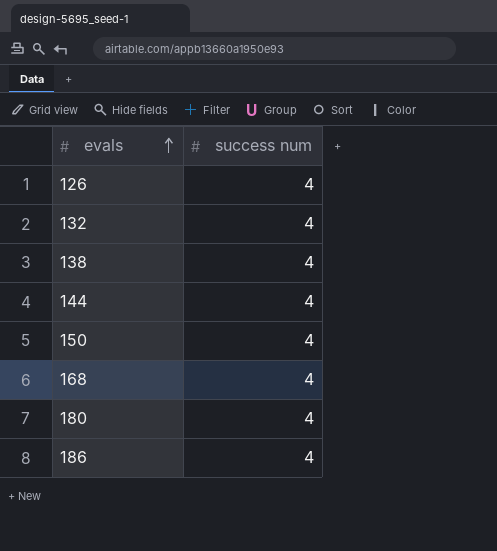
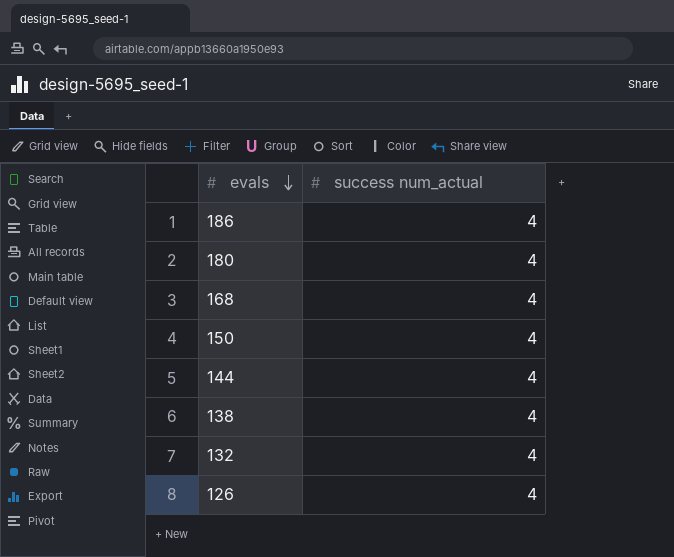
row order: evals ascending -> evals descending
column name: success num -> success num_actual

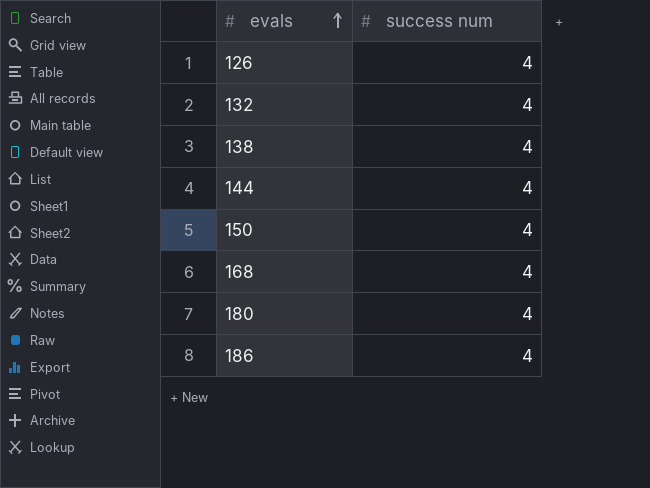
row order: evals descending -> evals ascending
column name: success num_actual -> success num

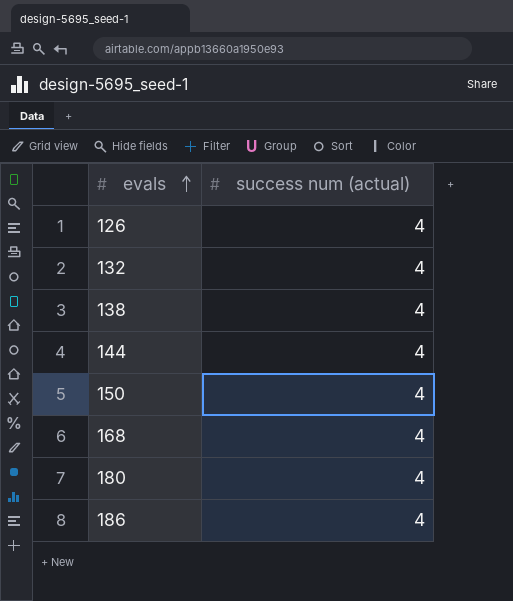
column name: success num -> success num (actual)

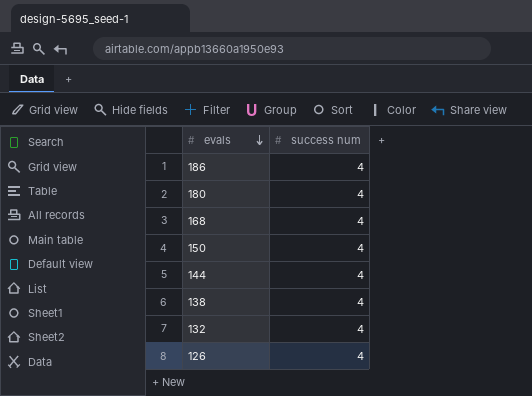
row order: evals ascending -> evals descending
column name: success num (actual) -> success num

